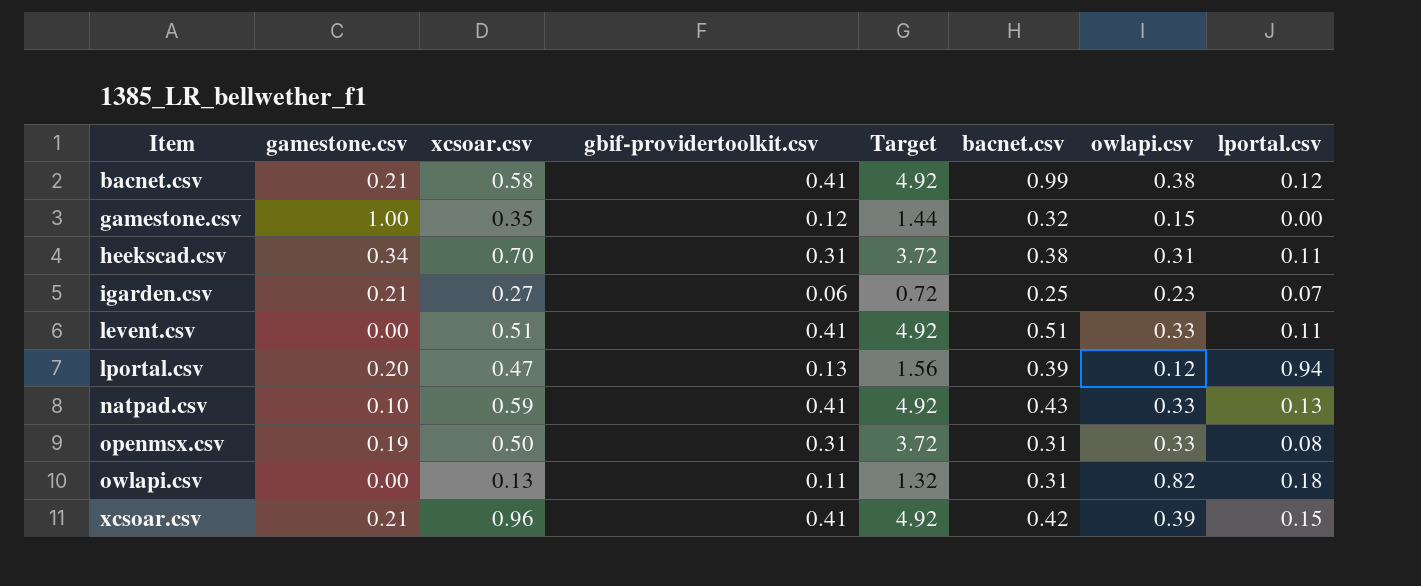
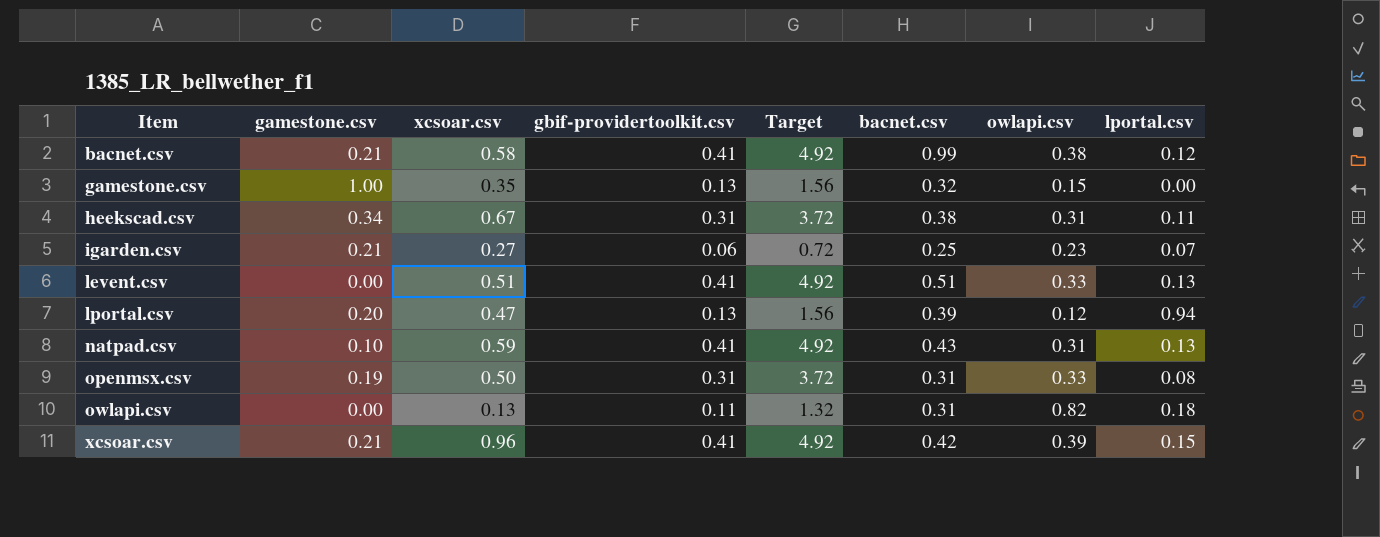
gamestone.csv | gbif-providertoolkit.csv: 0.12 -> 0.13
gamestone.csv | Target: 1.44 -> 1.56
heekscad.csv | xcsoar.csv: 0.70 -> 0.67
levent.csv | lportal.csv: 0.11 -> 0.13
natpad.csv | owlapi.csv: 0.33 -> 0.31

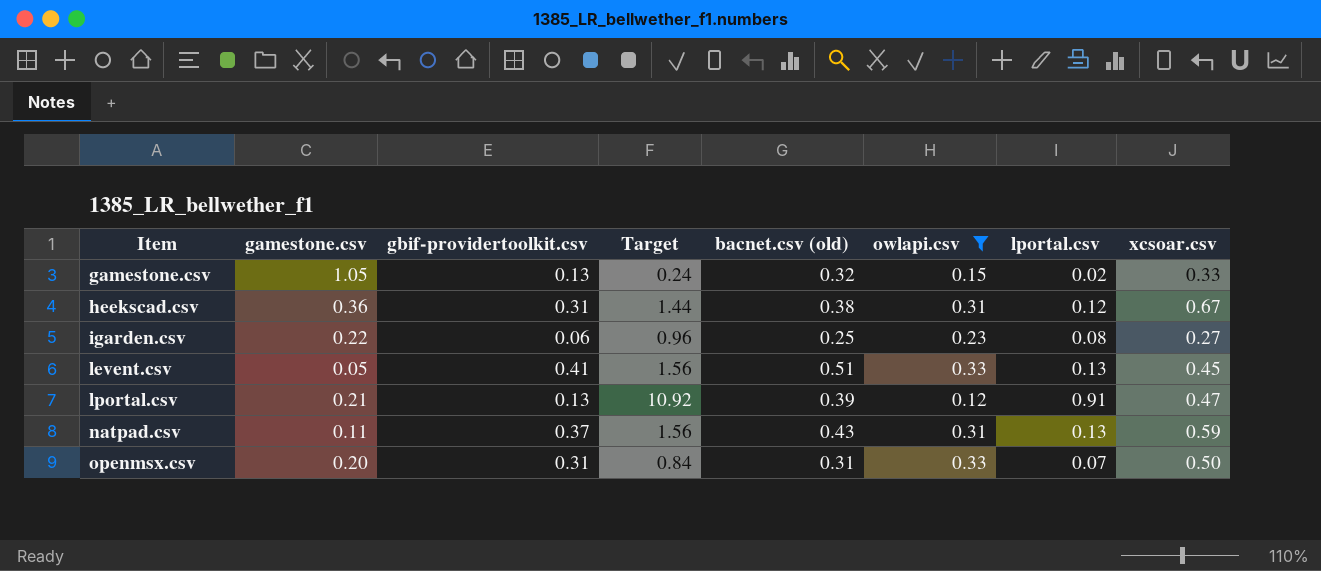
filter: none -> owlapi.csv <= 0.33
column Target | formula: [gbif-providertoolkit.csv] * 12 -> [lportal.csv] * 12
column name: bacnet.csv -> bacnet.csv (old)
column xcsoar.csv | position: 3 -> 8
gamestone.csv | gamestone.csv: 1.00 -> 1.05
gamestone.csv | lportal.csv: 0.00 -> 0.02
gamestone.csv | xcsoar.csv: 0.35 -> 0.33
heekscad.csv | gamestone.csv: 0.34 -> 0.36
heekscad.csv | lportal.csv: 0.11 -> 0.12
igarden.csv | gamestone.csv: 0.21 -> 0.22
igarden.csv | lportal.csv: 0.07 -> 0.08
levent.csv | gamestone.csv: 0.00 -> 0.05
levent.csv | xcsoar.csv: 0.51 -> 0.45
lportal.csv | gamestone.csv: 0.20 -> 0.21
lportal.csv | lportal.csv: 0.94 -> 0.91
natpad.csv | gamestone.csv: 0.10 -> 0.11
natpad.csv | gbif-providertoolkit.csv: 0.41 -> 0.37
openmsx.csv | gamestone.csv: 0.19 -> 0.20
openmsx.csv | lportal.csv: 0.08 -> 0.07

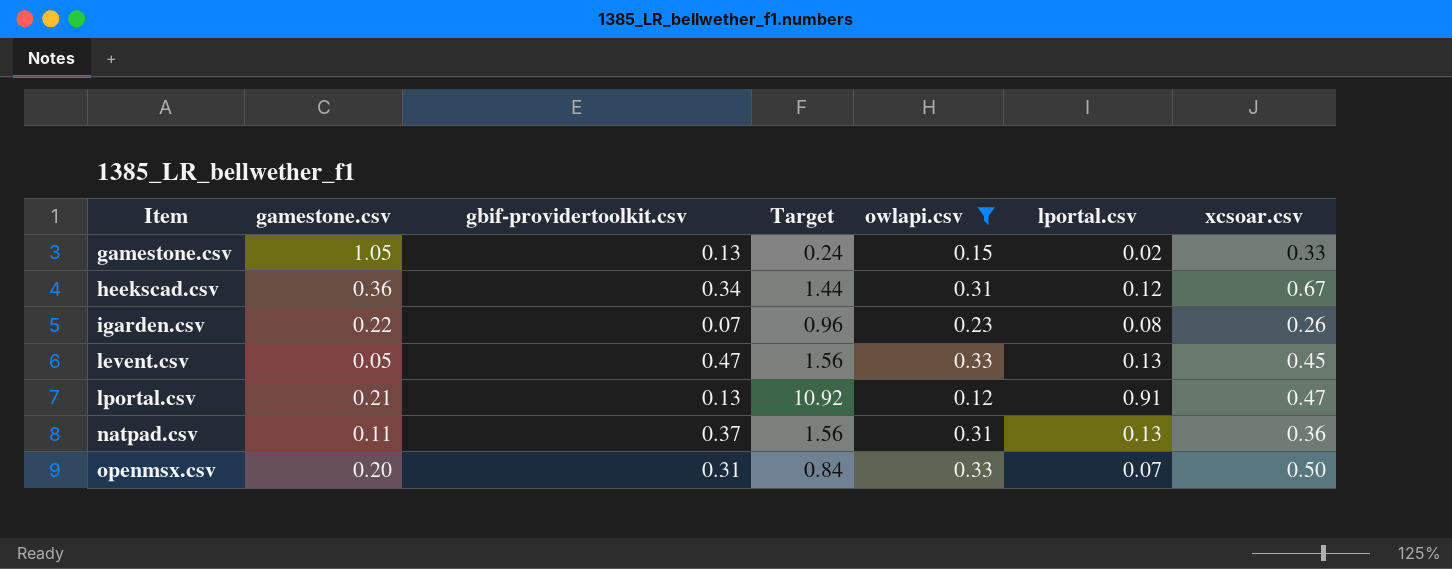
column bacnet.csv (old) | position: 5 -> none
heekscad.csv | gbif-providertoolkit.csv: 0.31 -> 0.34
igarden.csv | gbif-providertoolkit.csv: 0.06 -> 0.07
igarden.csv | xcsoar.csv: 0.27 -> 0.26
levent.csv | gbif-providertoolkit.csv: 0.41 -> 0.47
natpad.csv | xcsoar.csv: 0.59 -> 0.36

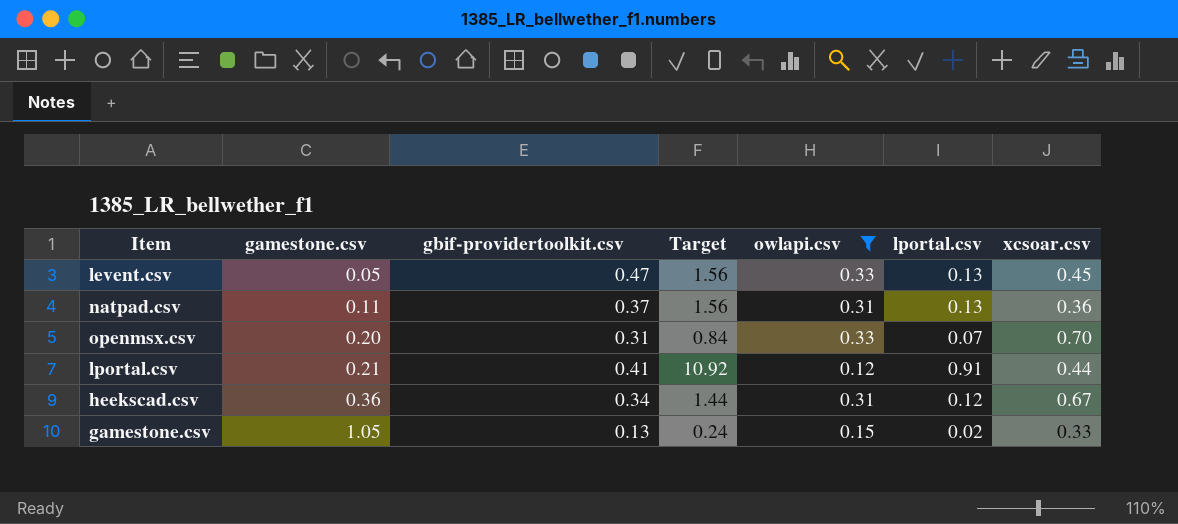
row order: Item ascending -> gamestone.csv ascending
row igarden.csv: 0.22 | 0.07 | 0.96 | 0.23 | 0.08 | 0.26 -> none
openmsx.csv | xcsoar.csv: 0.50 -> 0.70
lportal.csv | gbif-providertoolkit.csv: 0.13 -> 0.41
lportal.csv | xcsoar.csv: 0.47 -> 0.44

